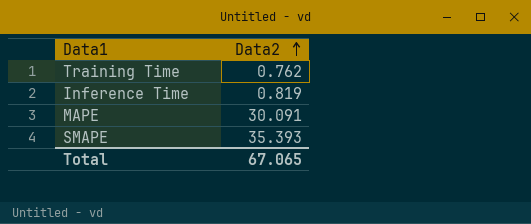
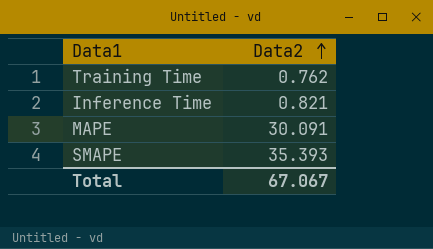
Inference Time | Data2: 0.819 -> 0.821
Total | Data2: 67.065 -> 67.067

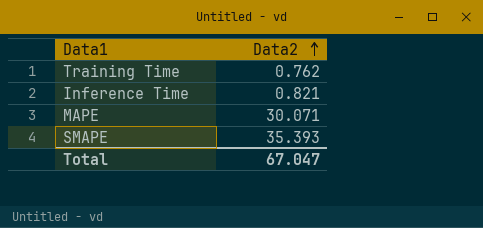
MAPE | Data2: 30.091 -> 30.071
Total | Data2: 67.067 -> 67.047

